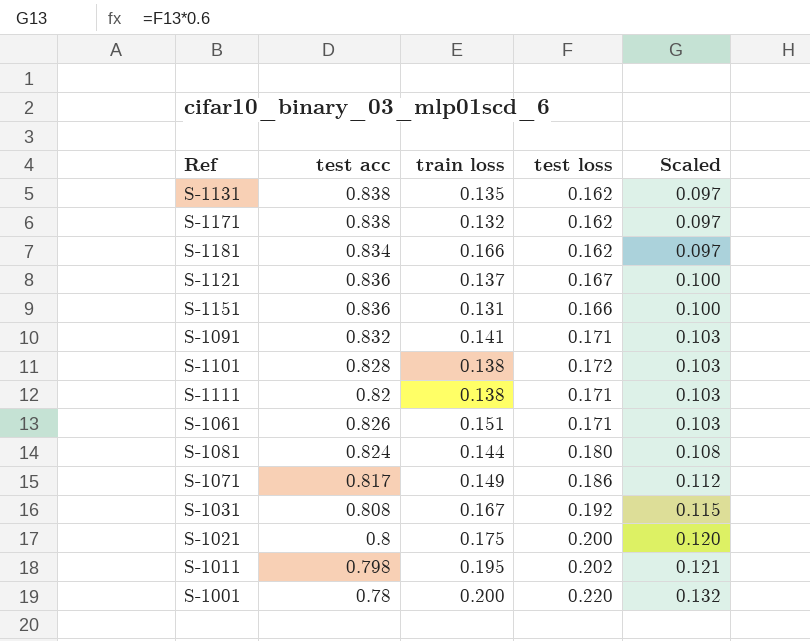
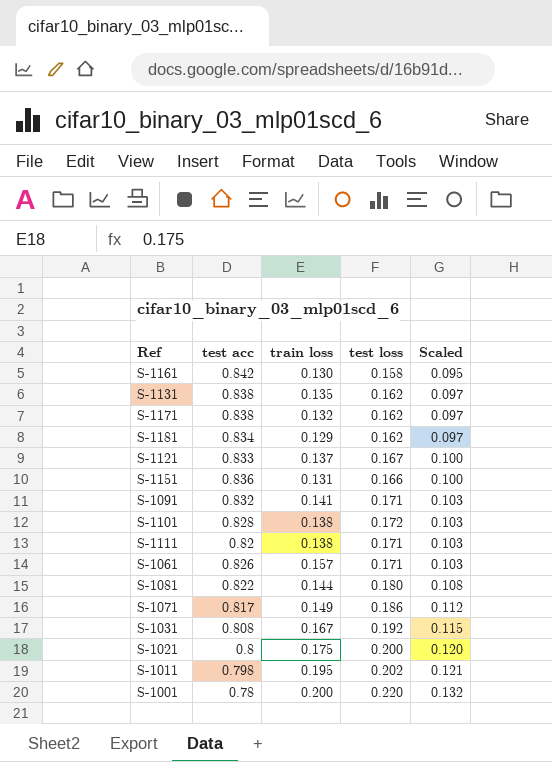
row S-1161: none -> 0.842 | 0.130 | 0.158 | 0.095
S-1181 | train loss: 0.166 -> 0.129
S-1121 | test acc: 0.836 -> 0.833
S-1061 | train loss: 0.151 -> 0.157
S-1081 | test acc: 0.824 -> 0.822

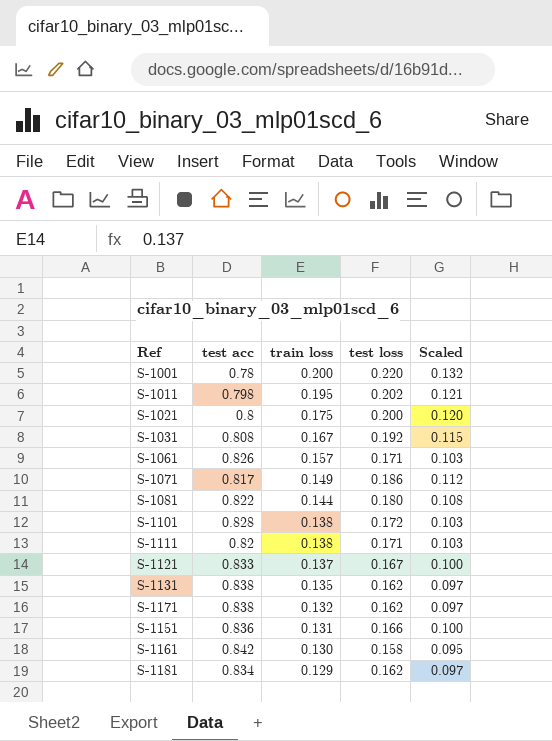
row order: Scaled ascending -> train loss descending
row S-1091: 0.832 | 0.141 | 0.171 | 0.103 -> none

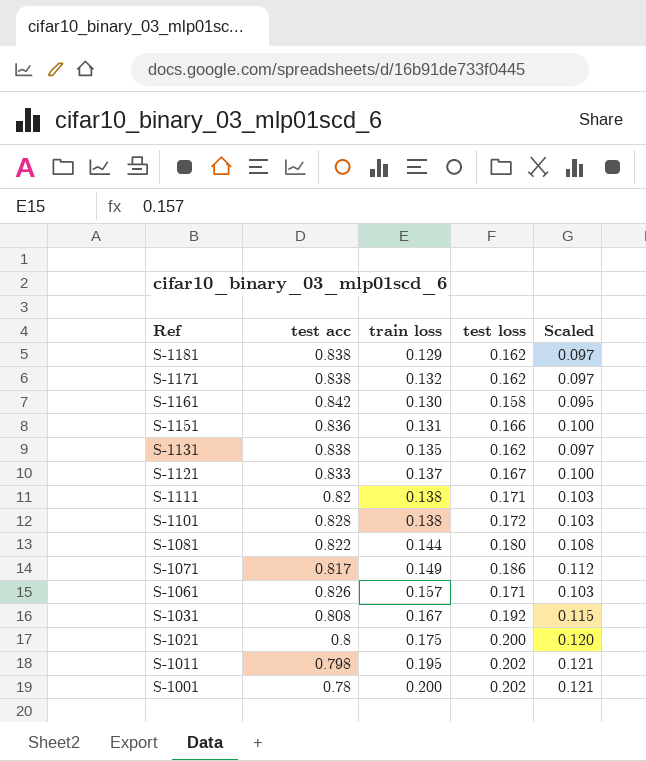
row order: train loss descending -> Ref descending
S-1181 | test acc: 0.834 -> 0.838
S-1001 | test loss: 0.220 -> 0.202
S-1001 | Scaled: 0.132 -> 0.121

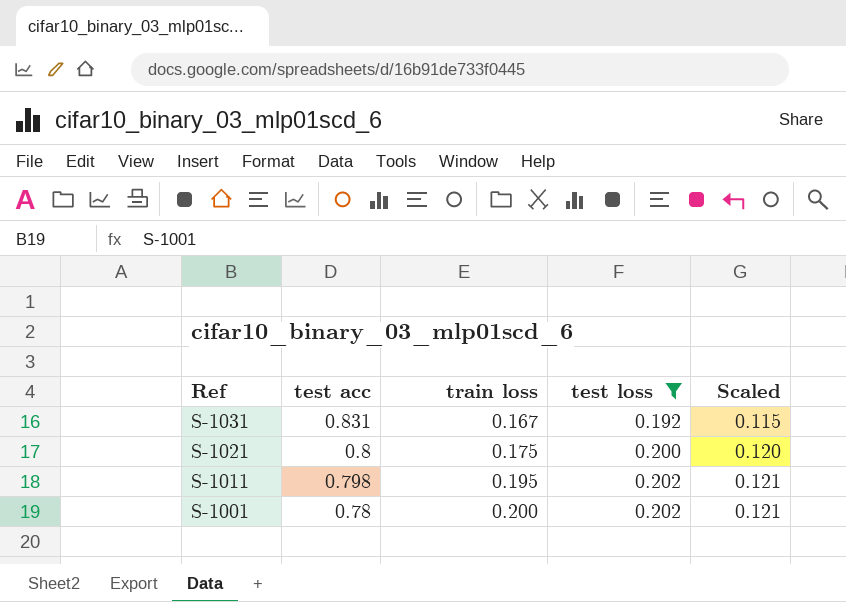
filter: none -> test loss >= 0.192
S-1031 | test acc: 0.808 -> 0.831

